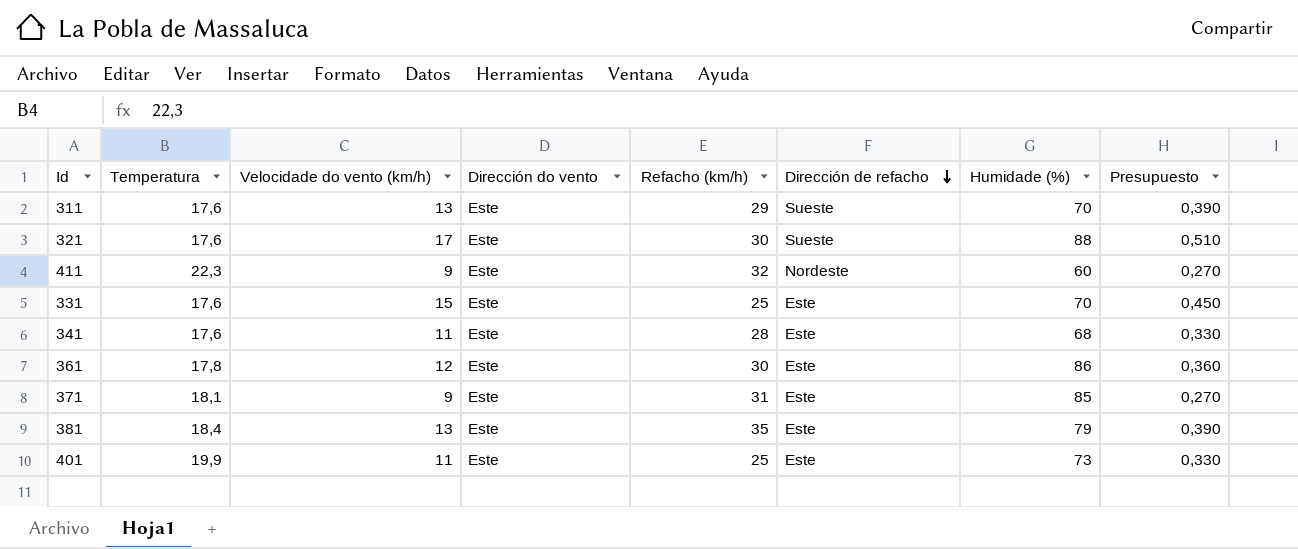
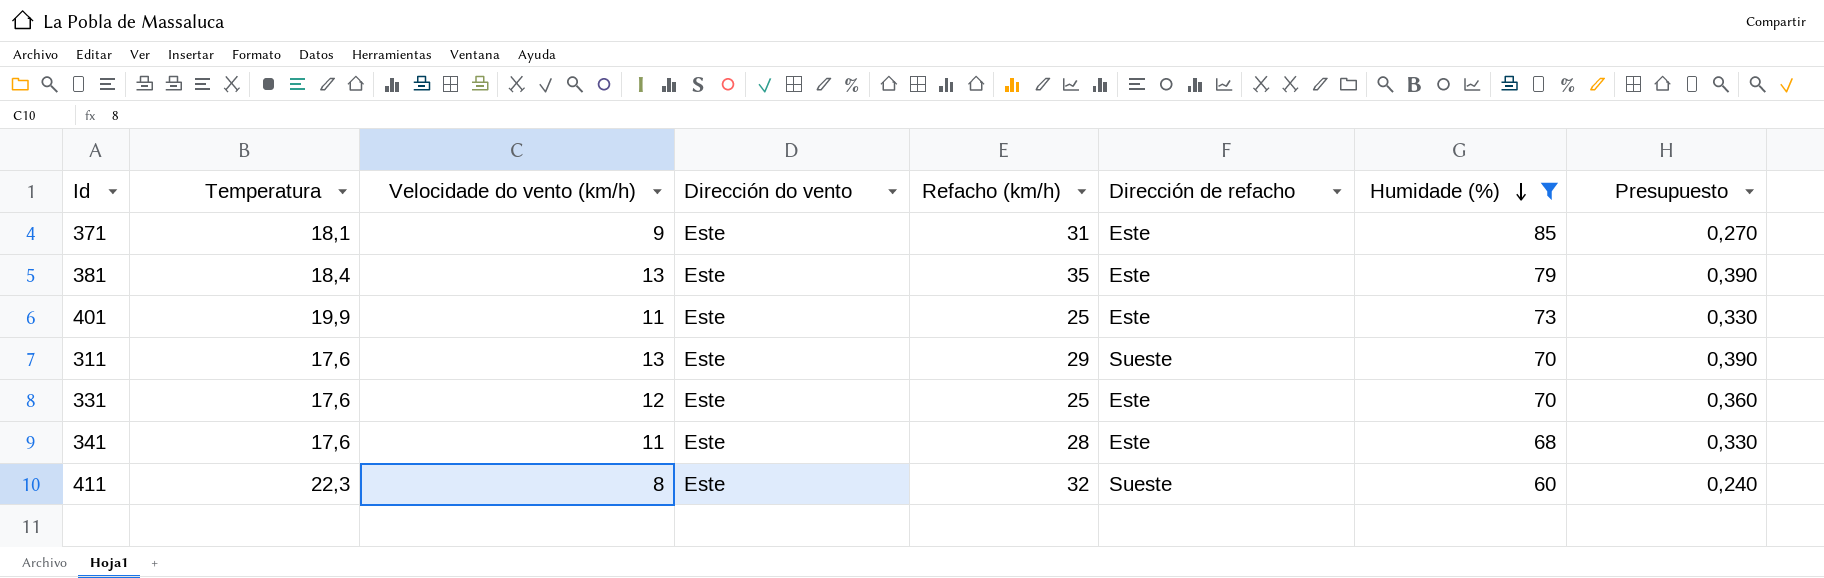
filter: none -> Humidade (%) <= 85
row order: Dirección de refacho descending -> Humidade (%) descending
331 | Velocidade do vento (km/h): 15 -> 12
331 | Presupuesto: 0,450 -> 0,360
411 | Velocidade do vento (km/h): 9 -> 8
411 | Dirección de refacho: Nordeste -> Sueste
411 | Presupuesto: 0,270 -> 0,240

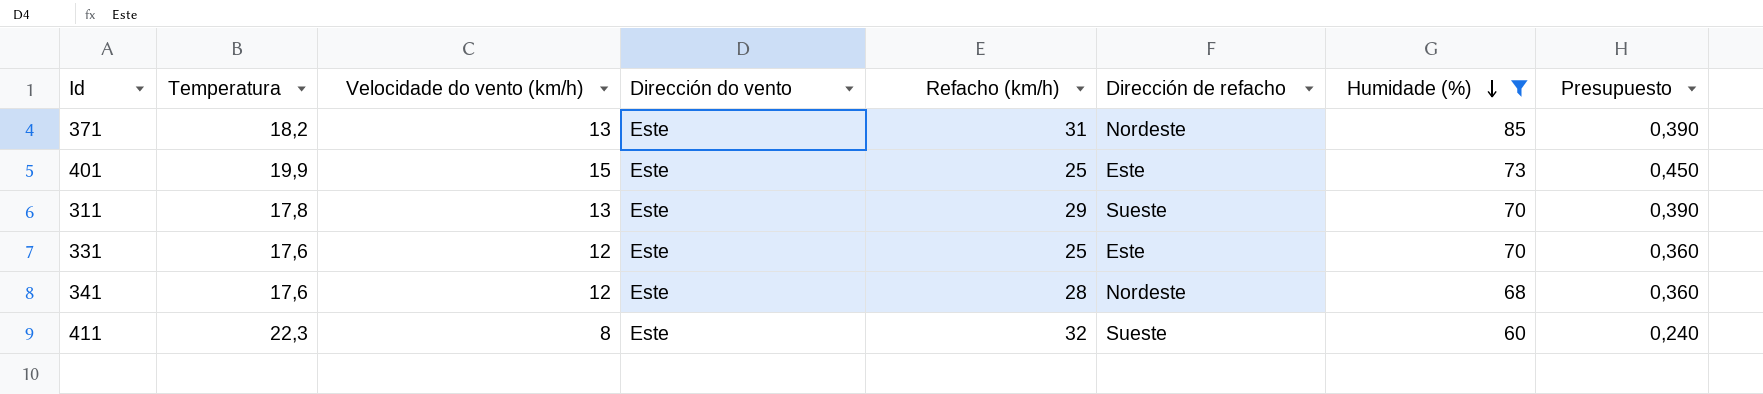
row 381: 18,4 | 13 | Este | 35 | Este | 79 | 0,390 -> none
371 | Temperatura: 18,1 -> 18,2
371 | Velocidade do vento (km/h): 9 -> 13
371 | Dirección de refacho: Este -> Nordeste
371 | Presupuesto: 0,270 -> 0,390
401 | Velocidade do vento (km/h): 11 -> 15
401 | Presupuesto: 0,330 -> 0,450
311 | Temperatura: 17,6 -> 17,8
341 | Velocidade do vento (km/h): 11 -> 12
341 | Dirección de refacho: Este -> Nordeste
341 | Presupuesto: 0,330 -> 0,360

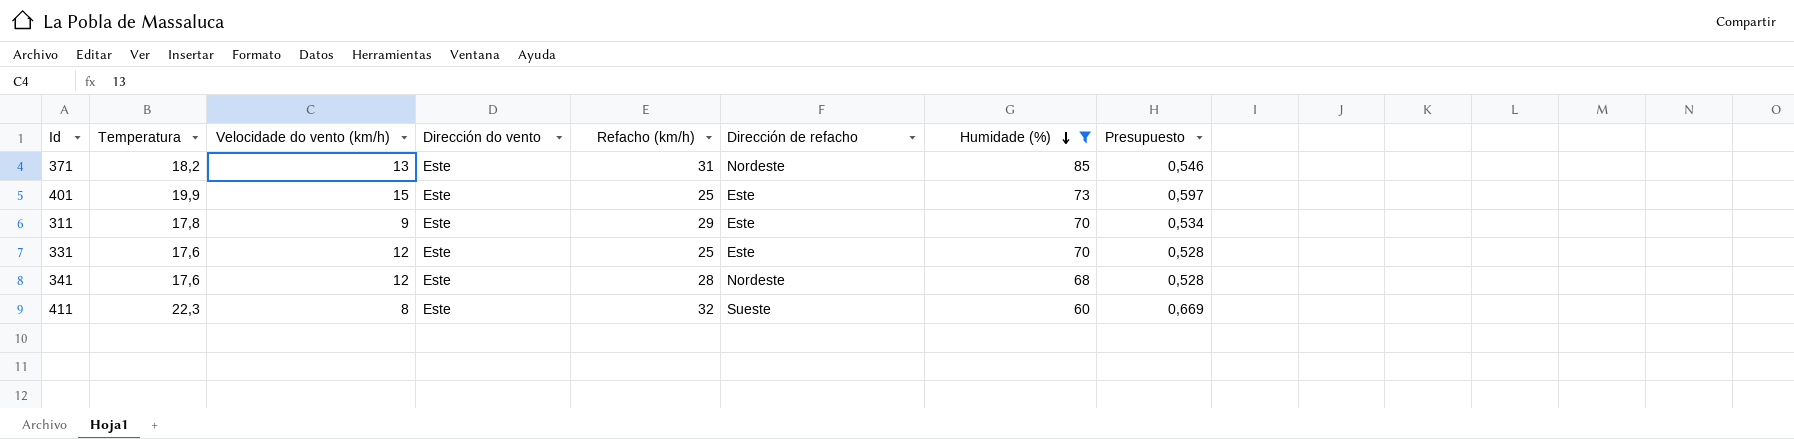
column Presupuesto | formula: [Velocidade do vento (km/h)] * 0,03 -> [Temperatura] * 0,03
311 | Velocidade do vento (km/h): 13 -> 9
311 | Dirección de refacho: Sueste -> Este

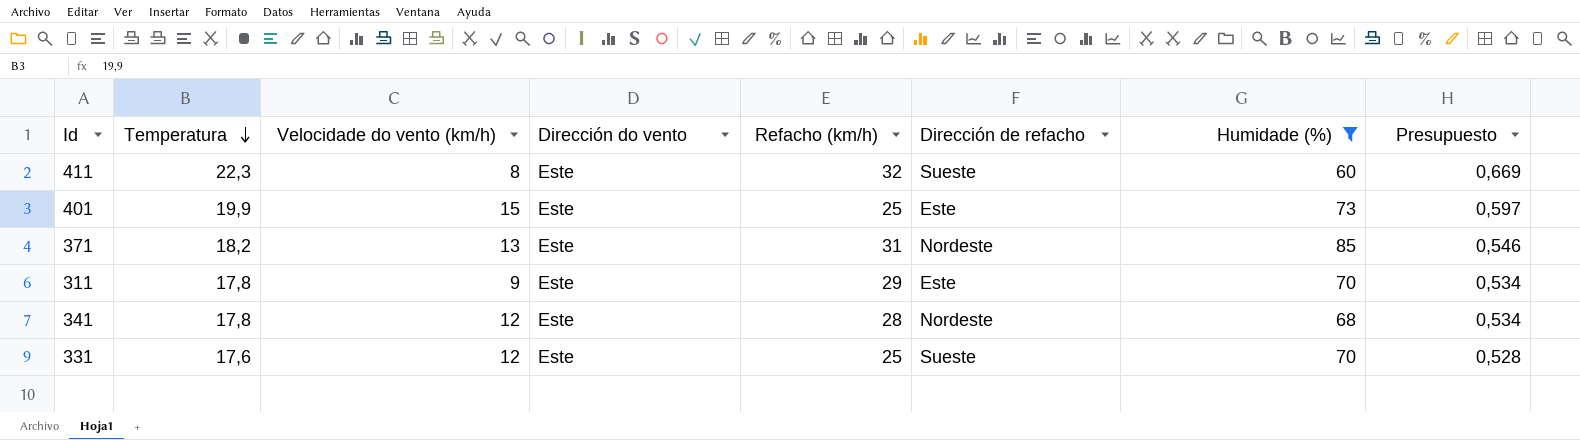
row order: Humidade (%) descending -> Temperatura descending
341 | Temperatura: 17,6 -> 17,8
341 | Presupuesto: 0,528 -> 0,534
331 | Dirección de refacho: Este -> Sueste

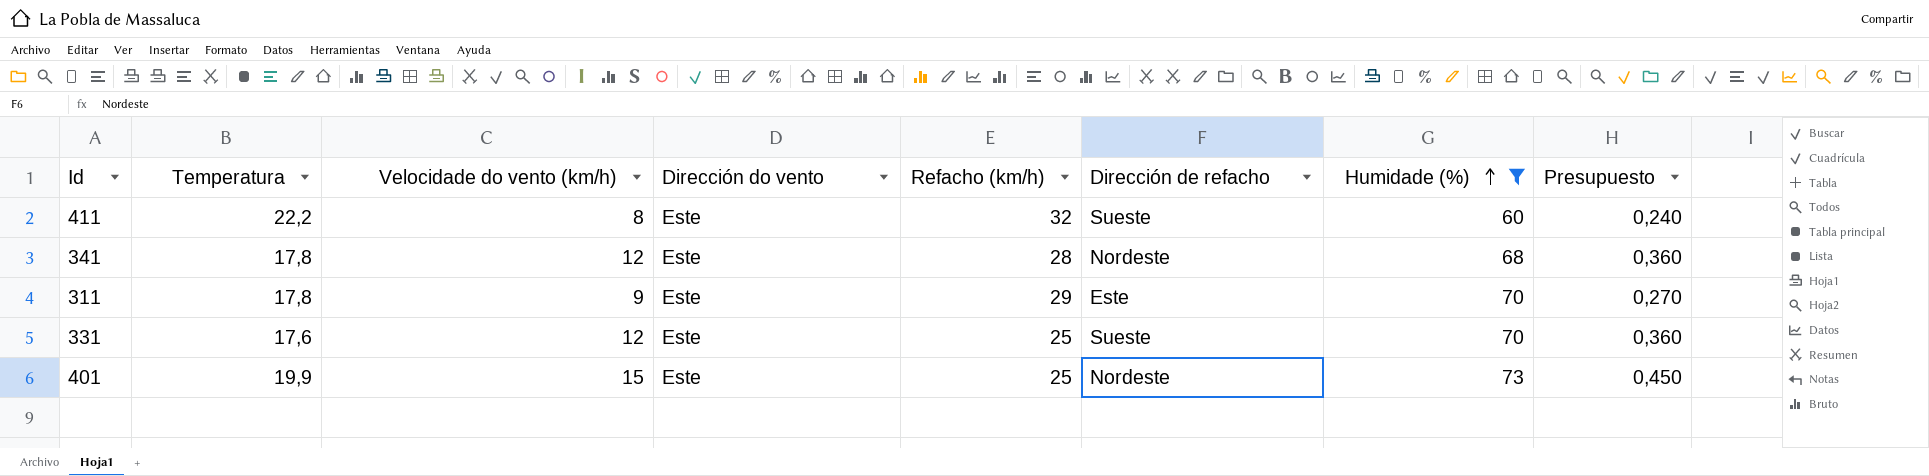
row order: Temperatura descending -> Humidade (%) ascending
column Presupuesto | formula: [Temperatura] * 0,03 -> [Velocidade do vento (km/h)] * 0,03
row 371: 18,2 | 13 | Este | 31 | Nordeste | 85 | 0,546 -> none
411 | Temperatura: 22,3 -> 22,2
401 | Dirección de refacho: Este -> Nordeste

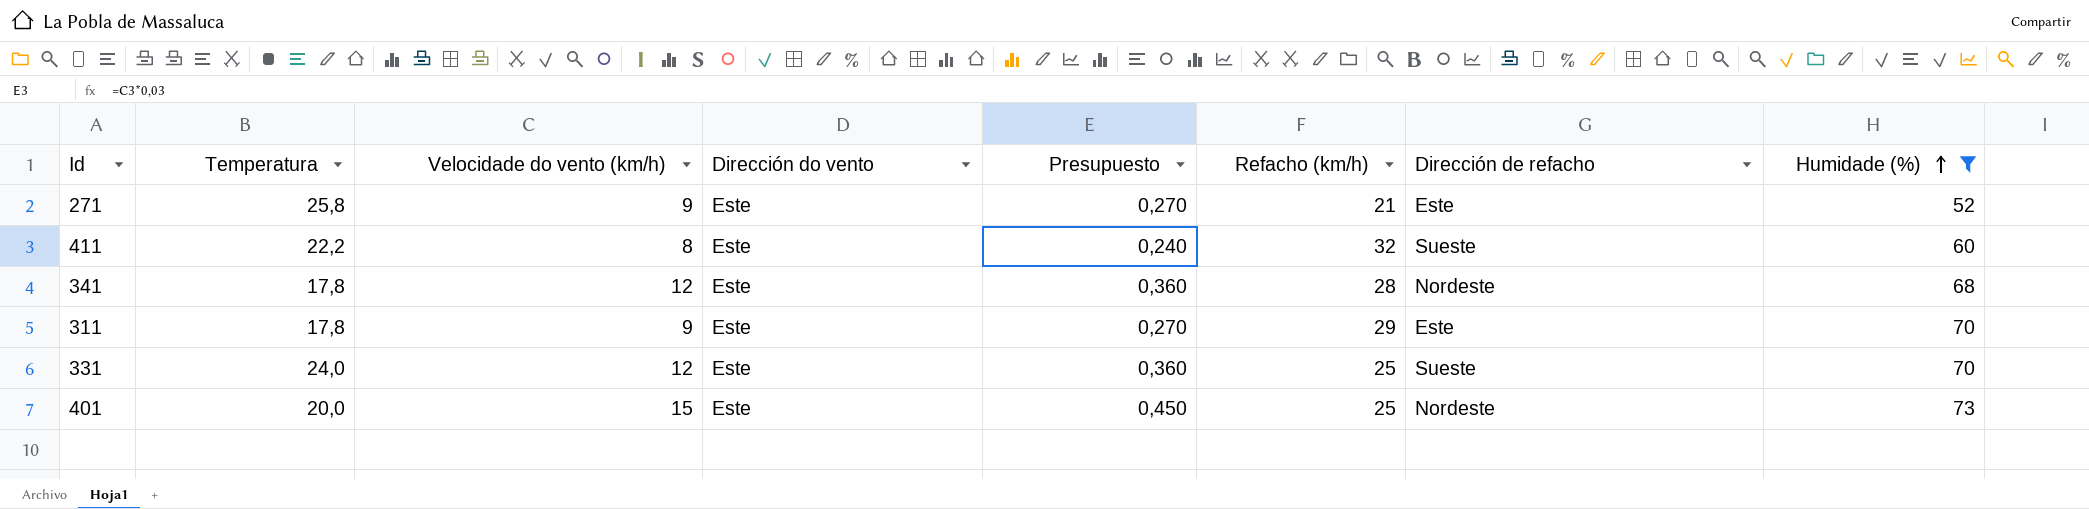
column Presupuesto | position: 8 -> 5
row 271: none -> 25,8 | 9 | Este | 0,270 | 21 | Este | 52
331 | Temperatura: 17,6 -> 24,0
401 | Temperatura: 19,9 -> 20,0

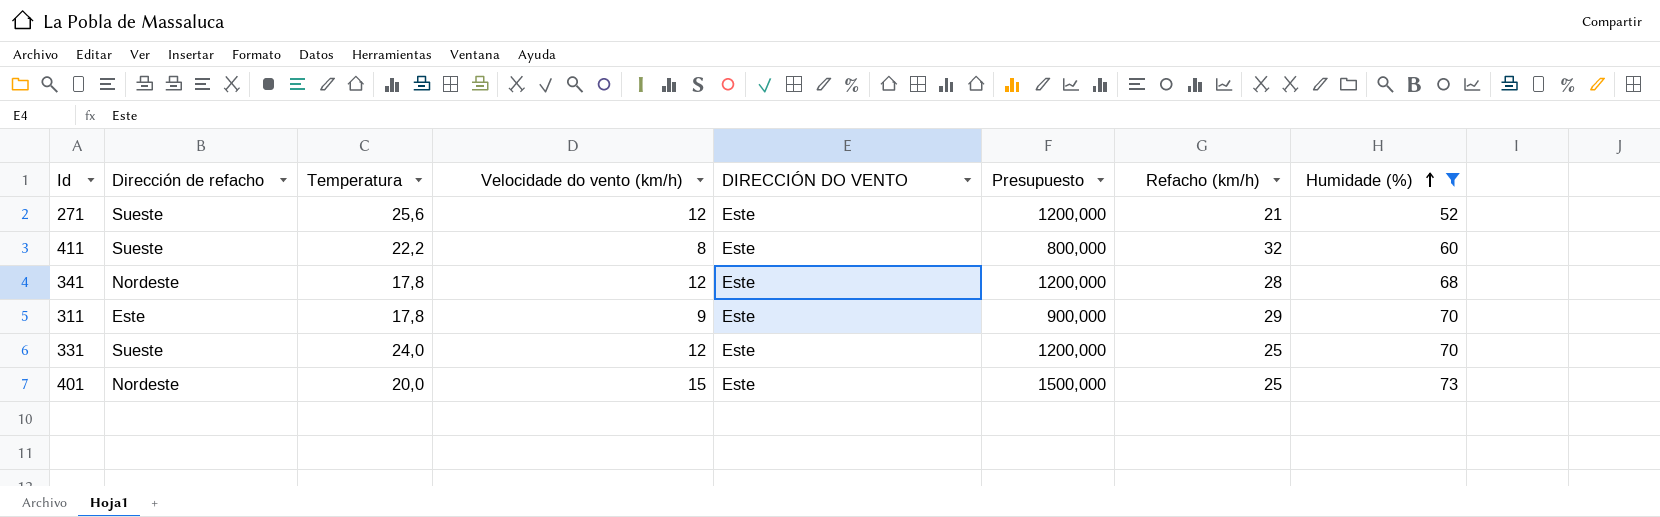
column Dirección de refacho | position: 7 -> 2
column name: Dirección do vento -> DIRECCIÓN DO VENTO
column Presupuesto | formula: [Velocidade do vento (km/h)] * 0,03 -> [Velocidade do vento (km/h)] * 100
271 | Dirección de refacho: Este -> Sueste
271 | Temperatura: 25,8 -> 25,6
271 | Velocidade do vento (km/h): 9 -> 12

